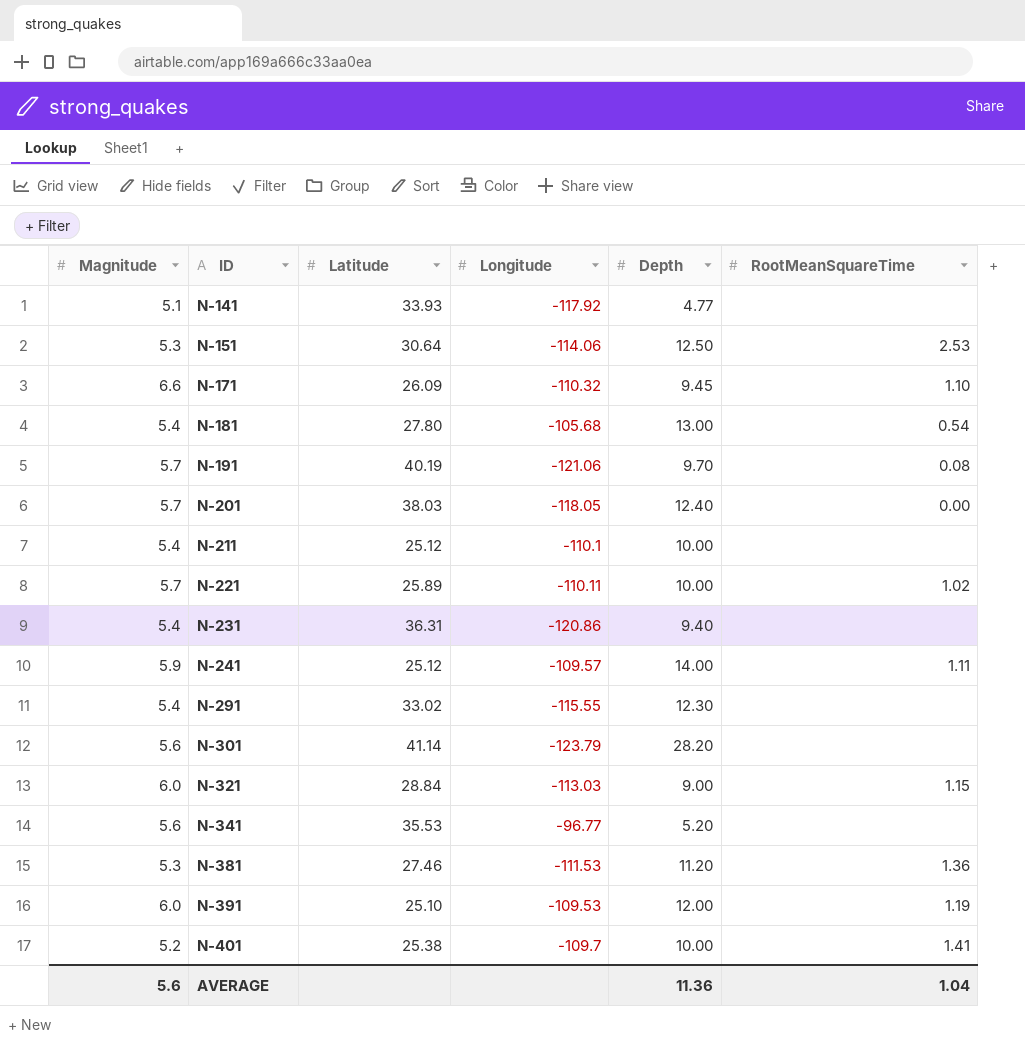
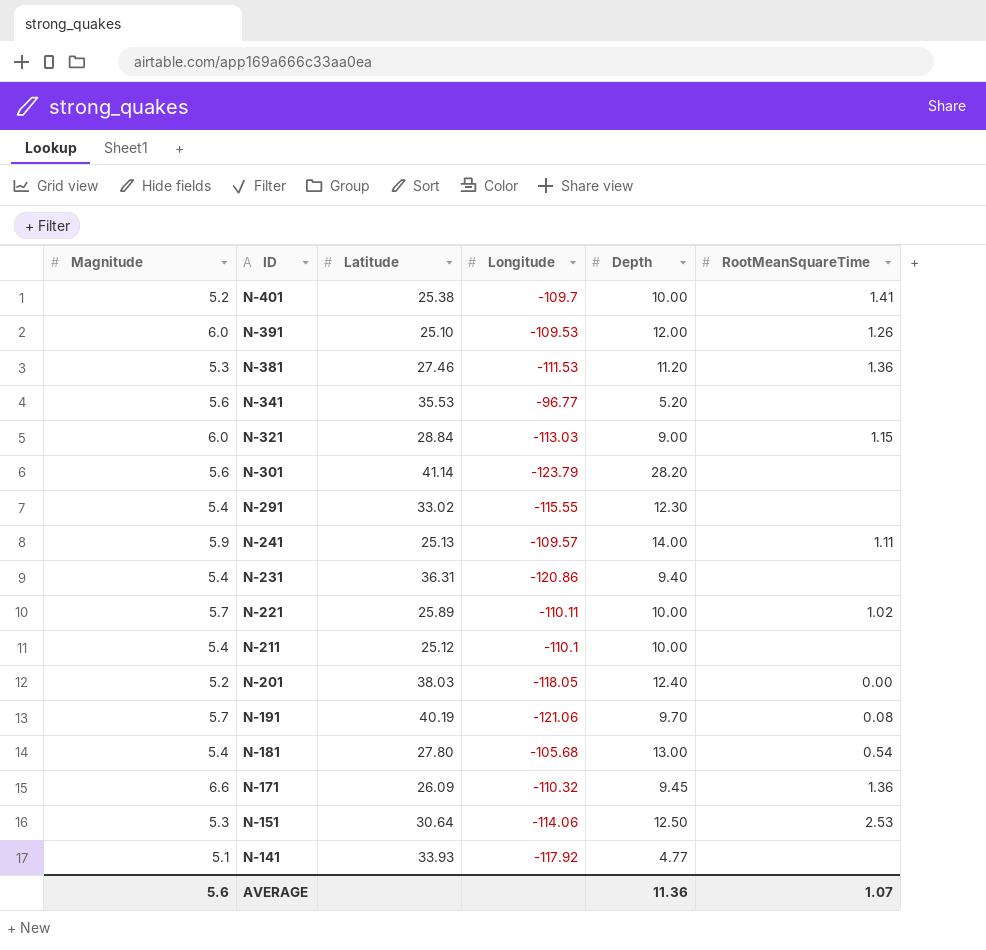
row order: ID ascending -> ID descending
N-391 | RootMeanSquareTime: 1.19 -> 1.26
N-241 | Latitude: 25.12 -> 25.13
N-201 | Magnitude: 5.7 -> 5.2
N-171 | RootMeanSquareTime: 1.10 -> 1.36
AVERAGE | RootMeanSquareTime: 1.04 -> 1.07

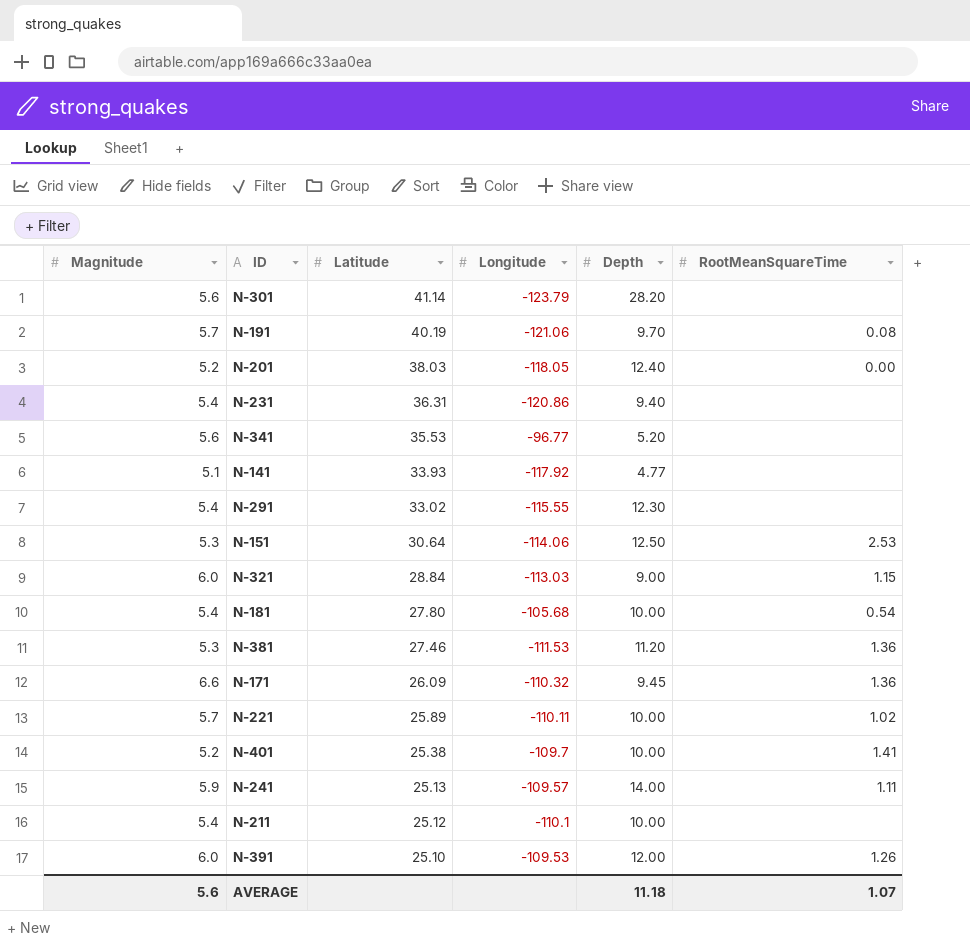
row order: ID descending -> Latitude descending
N-181 | Depth: 13.00 -> 10.00
AVERAGE | Depth: 11.36 -> 11.18

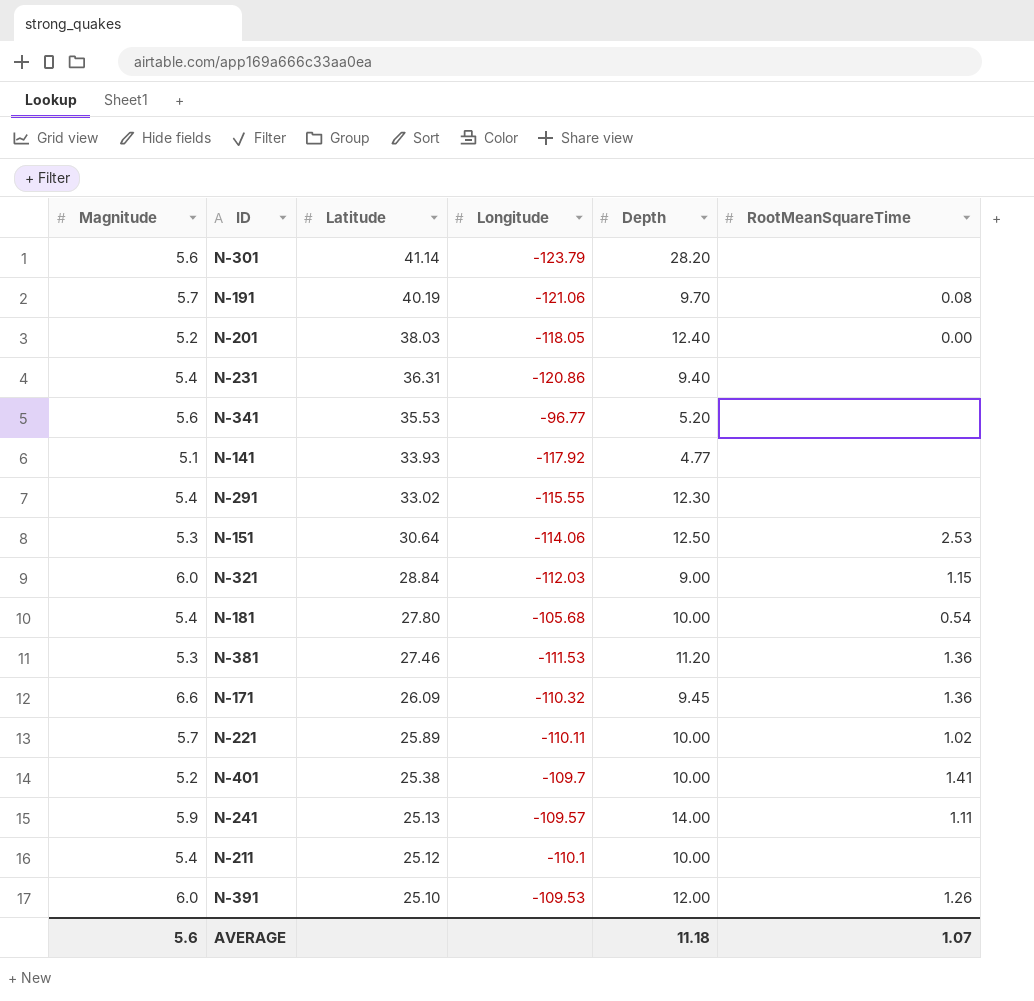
N-321 | Longitude: -113.03 -> -112.03

